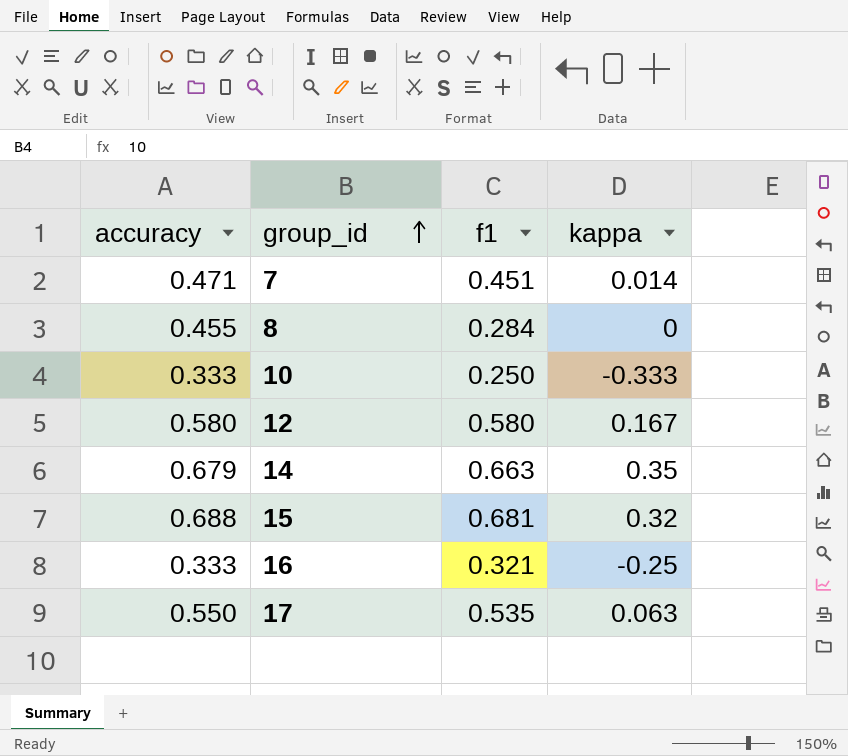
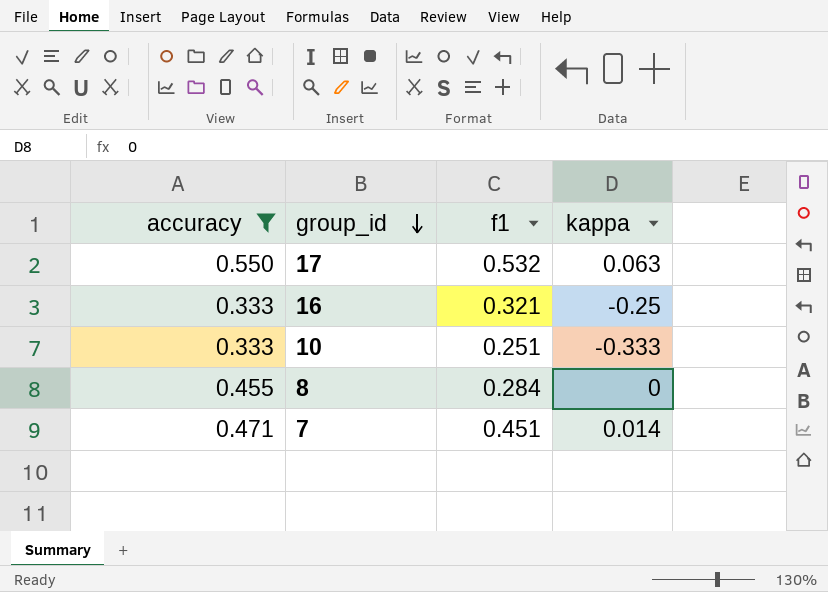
filter: none -> accuracy <= 0.550
row order: group_id ascending -> group_id descending
17 | f1: 0.535 -> 0.532
10 | f1: 0.250 -> 0.251

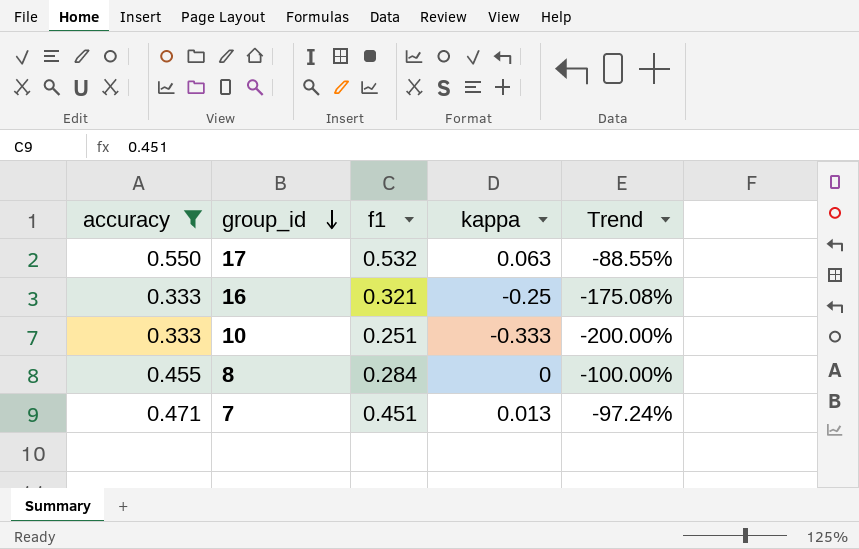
column Trend | formula: none -> ([kappa] - [accuracy]) / [accuracy]
7 | kappa: 0.014 -> 0.013

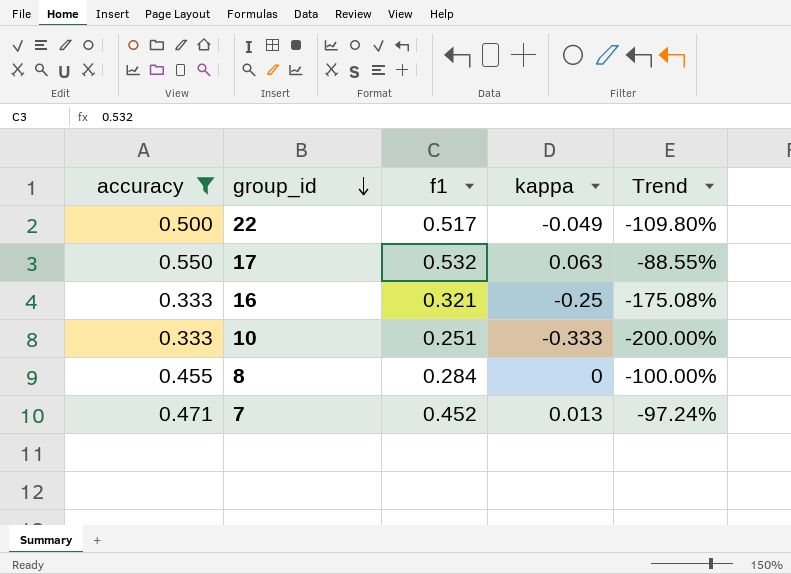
row 22: none -> 0.500 | 0.517 | -0.049 | -109.80%
7 | f1: 0.451 -> 0.452

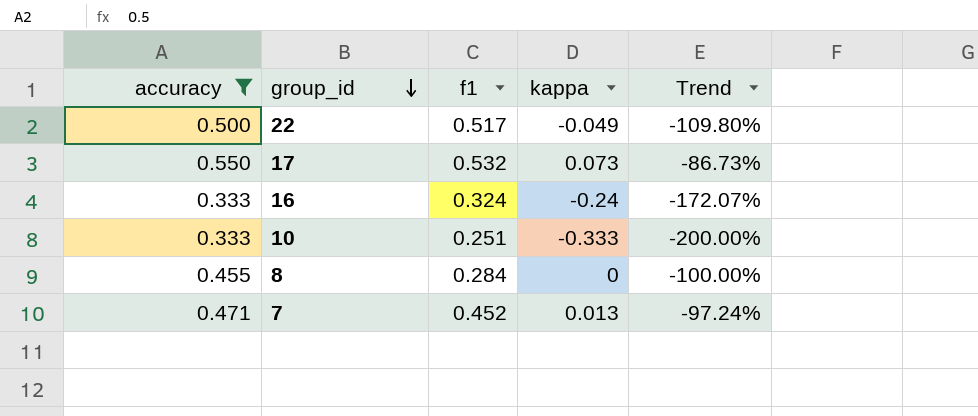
17 | kappa: 0.063 -> 0.073
17 | Trend: -88.55% -> -86.73%
16 | f1: 0.321 -> 0.324
16 | kappa: -0.25 -> -0.24
16 | Trend: -175.08% -> -172.07%

